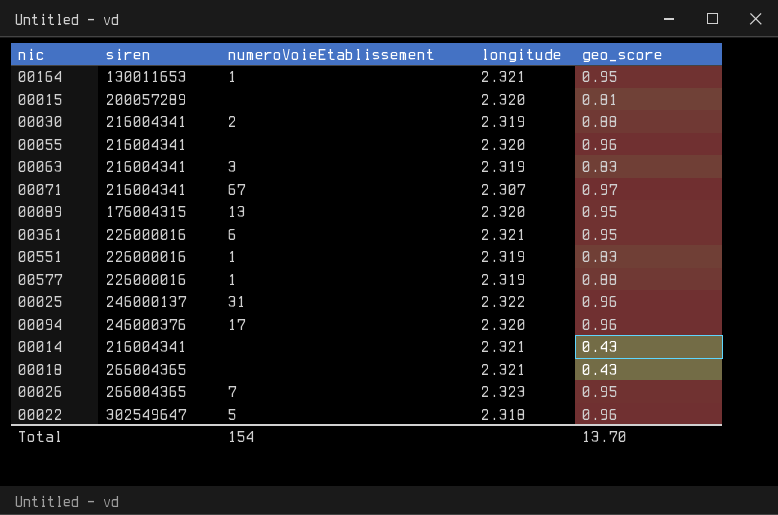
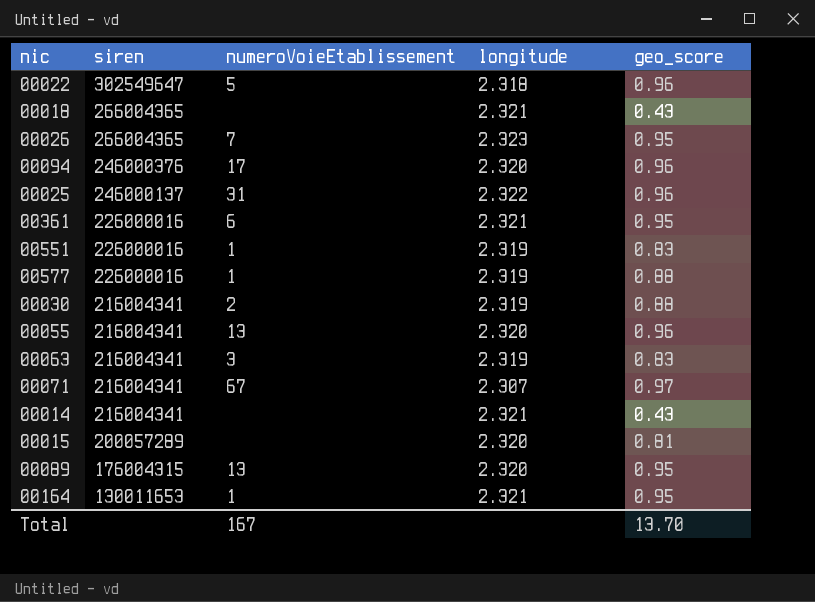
row order: none -> siren descending
00055 | numeroVoieEtablissement: none -> 13
Total | numeroVoieEtablissement: 154 -> 167

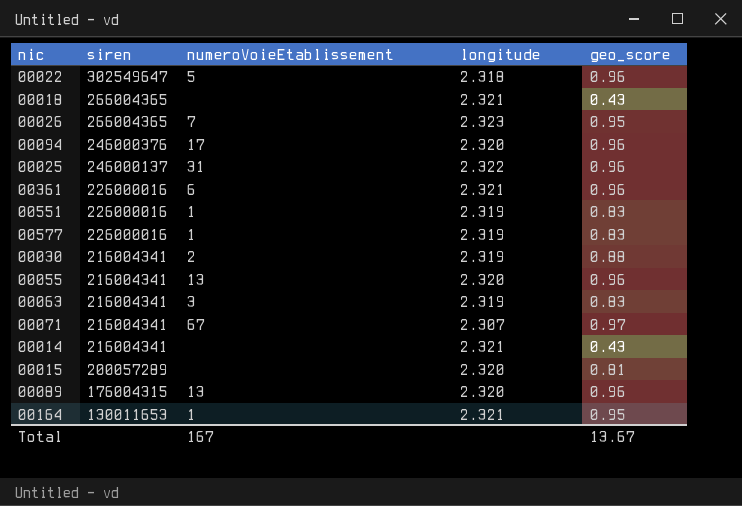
00361 | geo_score: 0.95 -> 0.96
00577 | geo_score: 0.88 -> 0.83
00089 | geo_score: 0.95 -> 0.96
Total | geo_score: 13.70 -> 13.67

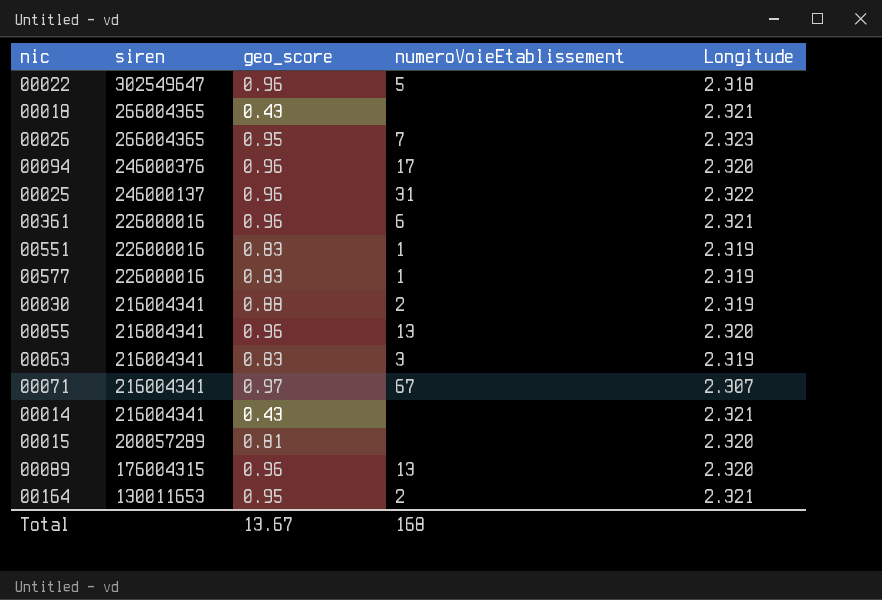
column geo_score | position: 5 -> 3
column name: longitude -> Longitude
00164 | numeroVoieEtablissement: 1 -> 2
Total | numeroVoieEtablissement: 167 -> 168

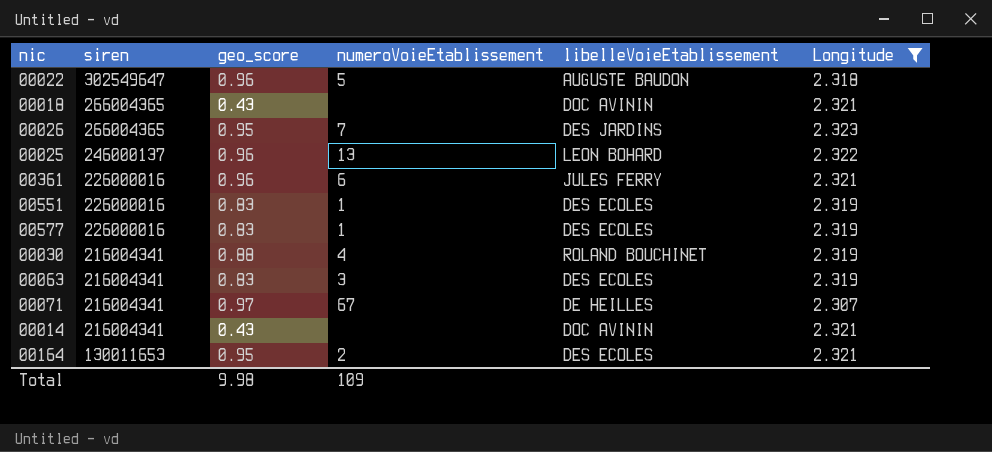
filter: none -> Longitude != 2.320
column libelleVoieEtablissement | position: none -> 5
00025 | numeroVoieEtablissement: 31 -> 13
00030 | numeroVoieEtablissement: 2 -> 4
Total | geo_score: 13.67 -> 9.98
Total | numeroVoieEtablissement: 168 -> 109

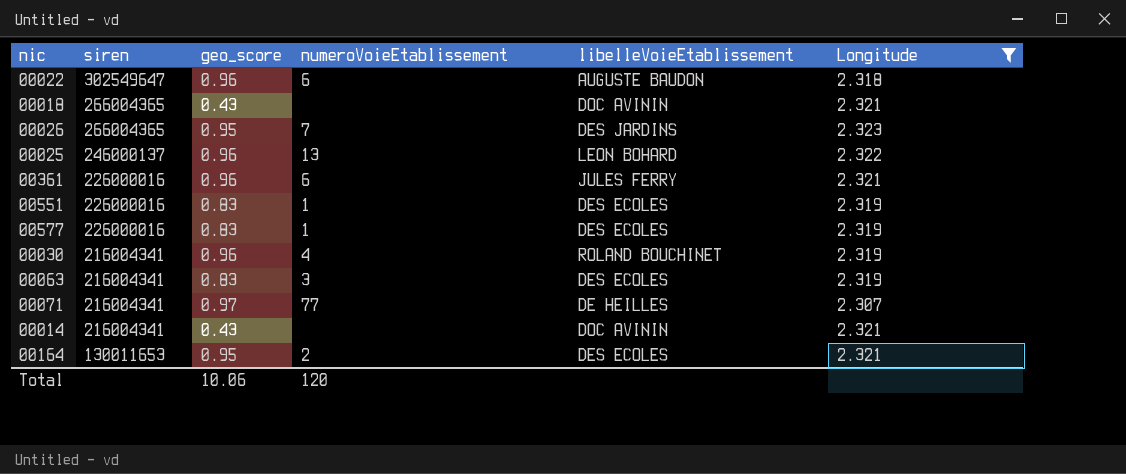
00022 | numeroVoieEtablissement: 5 -> 6
00030 | geo_score: 0.88 -> 0.96
00071 | numeroVoieEtablissement: 67 -> 77
Total | geo_score: 9.98 -> 10.06
Total | numeroVoieEtablissement: 109 -> 120

